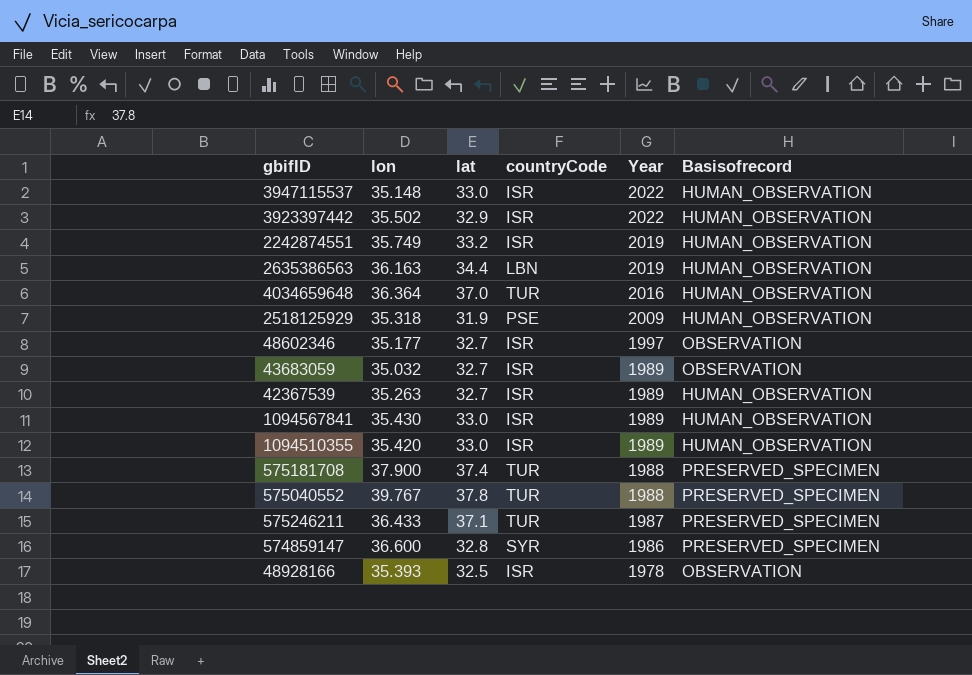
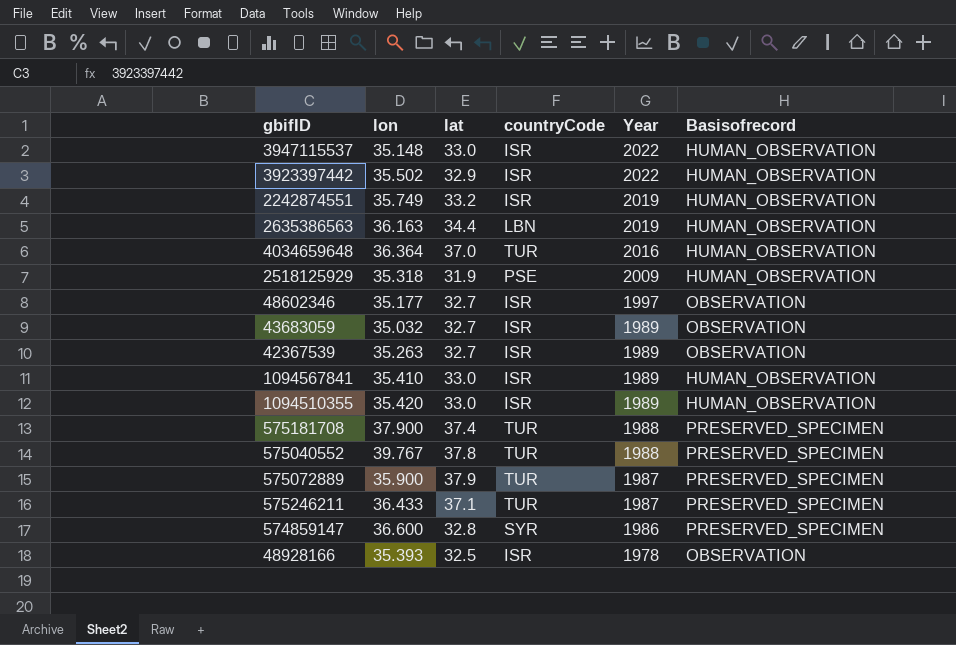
42367539 | Basisofrecord: HUMAN_OBSERVATION -> OBSERVATION
1094567841 | lon: 35.430 -> 35.410
row 575072889: none -> 35.900 | 37.9 | TUR | 1987 | PRESERVED_SPECIMEN

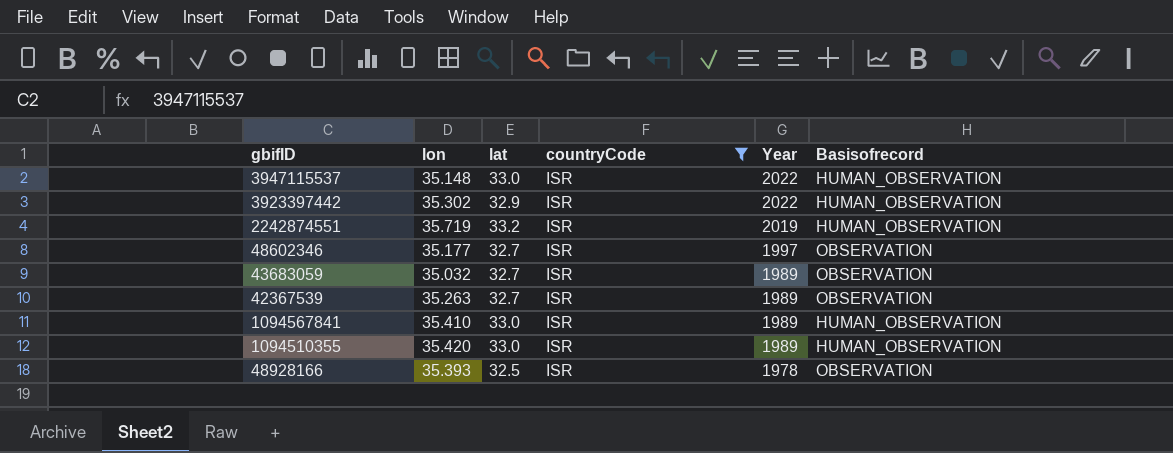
filter: none -> countryCode = ISR
3923397442 | lon: 35.502 -> 35.302
2242874551 | lon: 35.749 -> 35.719

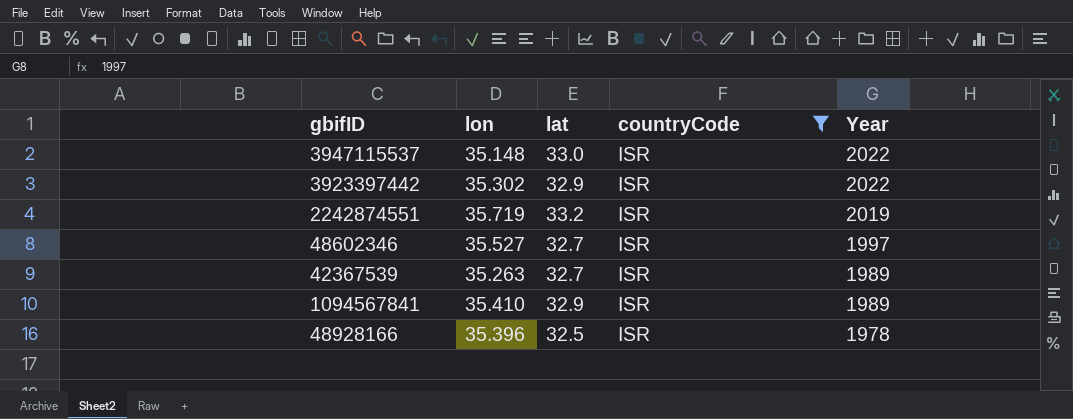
column Basisofrecord | position: 6 -> none
row 43683059: 35.032 | 32.7 | ISR | 1989 | OBSERVATION -> none
row 1094510355: 35.420 | 33.0 | ISR | 1989 | HUMAN_OBSERVATION -> none
48602346 | lon: 35.177 -> 35.527
1094567841 | lat: 33.0 -> 32.9
48928166 | lon: 35.393 -> 35.396

